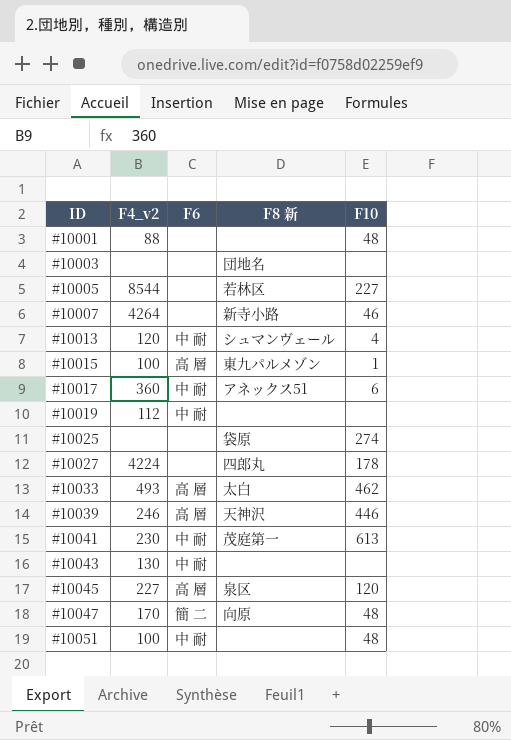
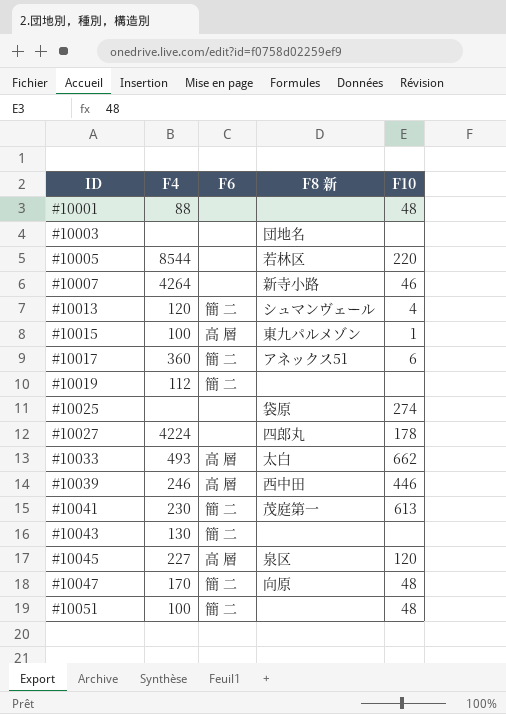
column name: F4_v2 -> F4
#10005 | F10: 227 -> 220
#10013 | F6: 中 耐 -> 簡 二
#10017 | F6: 中 耐 -> 簡 二
#10019 | F6: 中 耐 -> 簡 二
#10033 | F10: 462 -> 662
#10039 | F8 新: 天神沢 -> 西中田
#10041 | F6: 中 耐 -> 簡 二
#10043 | F6: 中 耐 -> 簡 二
#10051 | F6: 中 耐 -> 簡 二

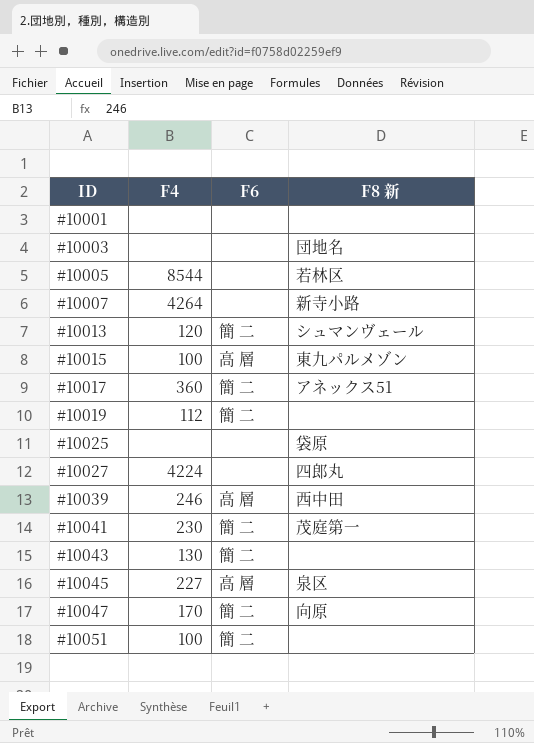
column F10 | position: 5 -> none
row #10033: 493 | 高 層 | 太白 | 662 -> none
#10001 | F4: 88 -> none

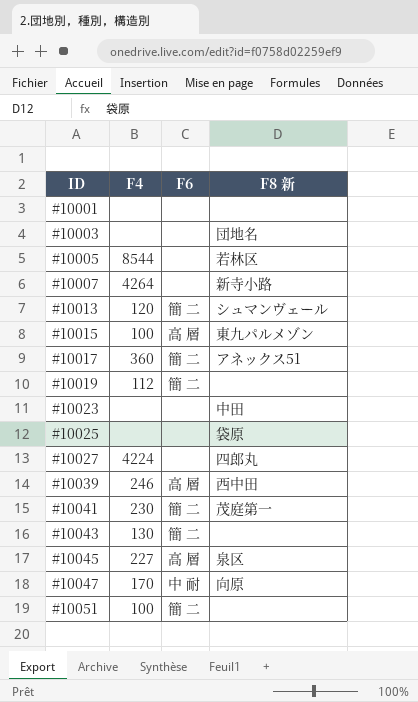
row #10023: none -> none | none | 中田
#10047 | F6: 簡 二 -> 中 耐

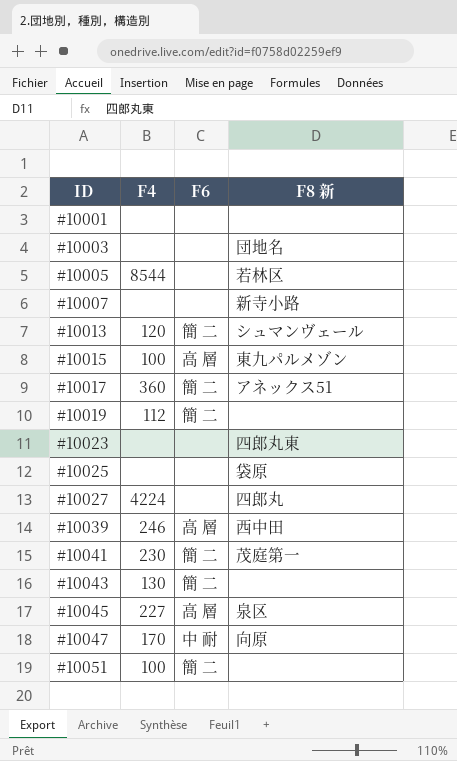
#10007 | F4: 4264 -> none
#10023 | F8 新: 中田 -> 四郎丸東

